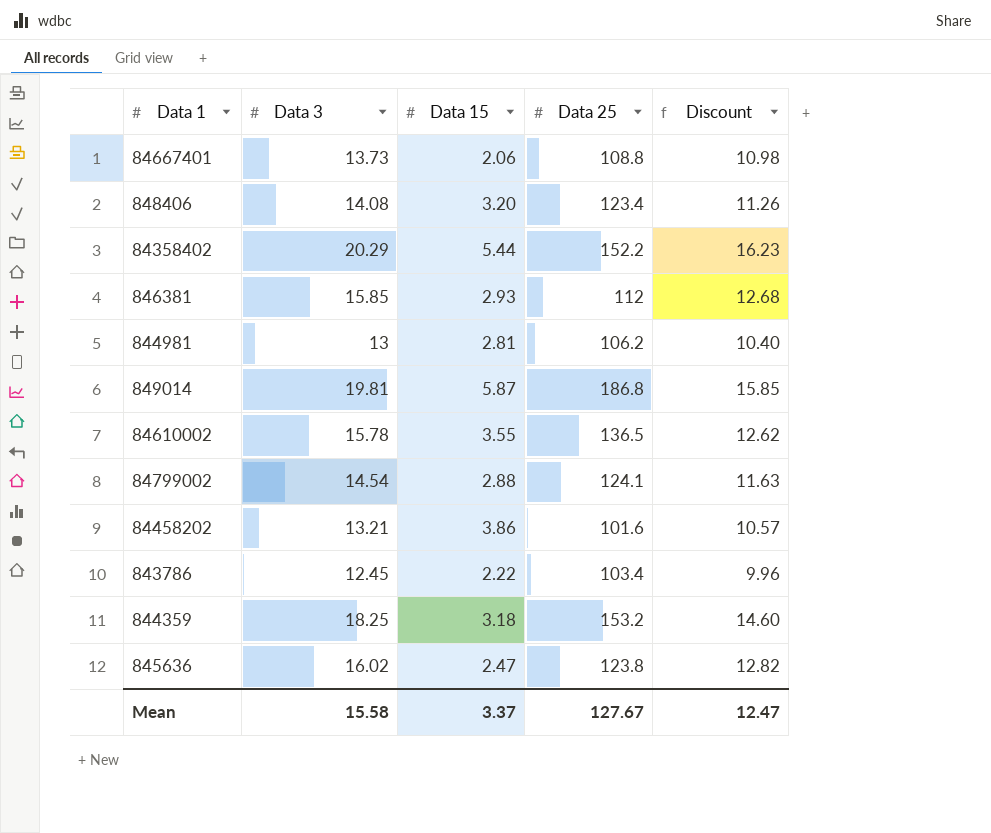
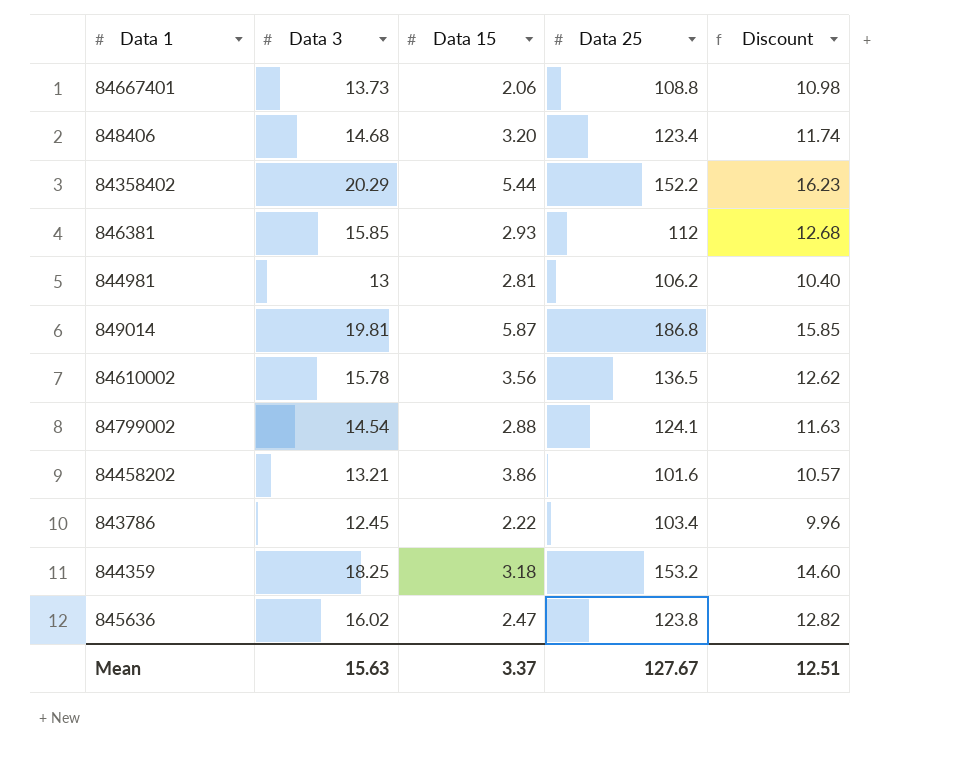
848406 | Data 3: 14.08 -> 14.68
848406 | Discount: 11.26 -> 11.74
84610002 | Data 15: 3.55 -> 3.56
Mean | Data 3: 15.58 -> 15.63
Mean | Discount: 12.47 -> 12.51

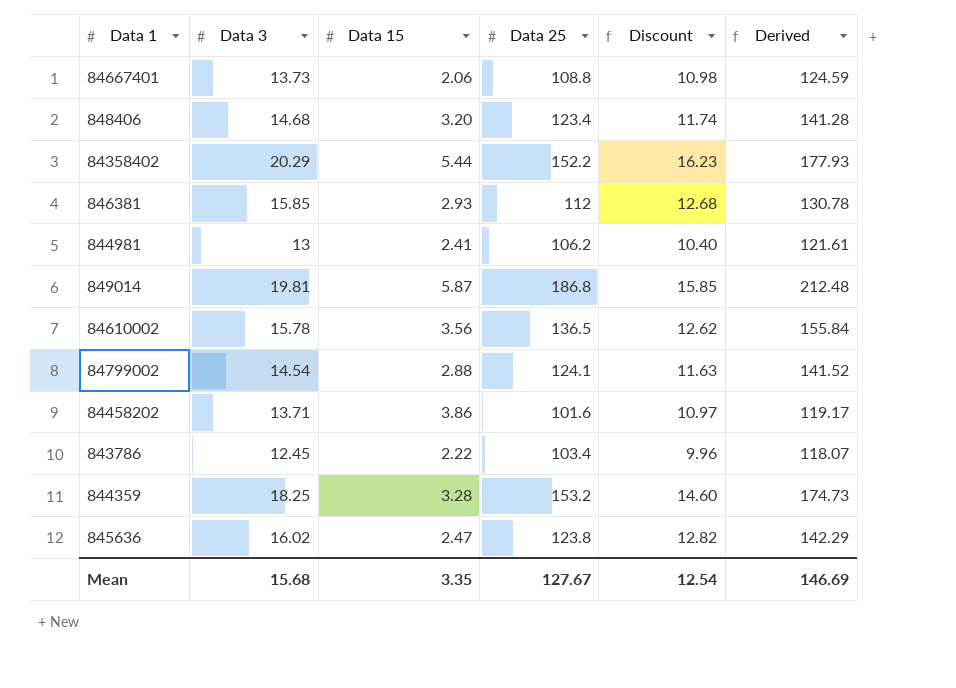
column Derived | formula: none -> [Data 3] + [Data 15] + [Data 25]
844981 | Data 15: 2.81 -> 2.41
84458202 | Data 3: 13.21 -> 13.71
84458202 | Discount: 10.57 -> 10.97
844359 | Data 15: 3.18 -> 3.28
Mean | Data 3: 15.63 -> 15.68
Mean | Data 15: 3.37 -> 3.35
Mean | Discount: 12.51 -> 12.54

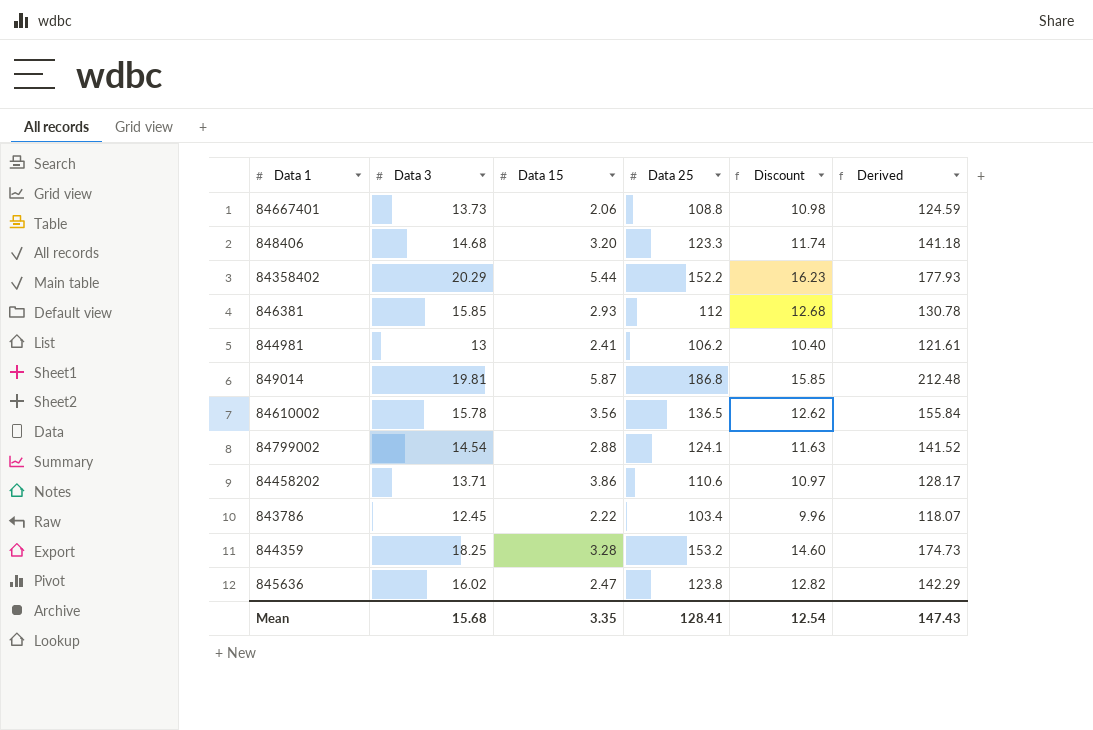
848406 | Data 25: 123.4 -> 123.3
848406 | Derived: 141.28 -> 141.18
84458202 | Data 25: 101.6 -> 110.6
84458202 | Derived: 119.17 -> 128.17
Mean | Data 25: 127.67 -> 128.41
Mean | Derived: 146.69 -> 147.43

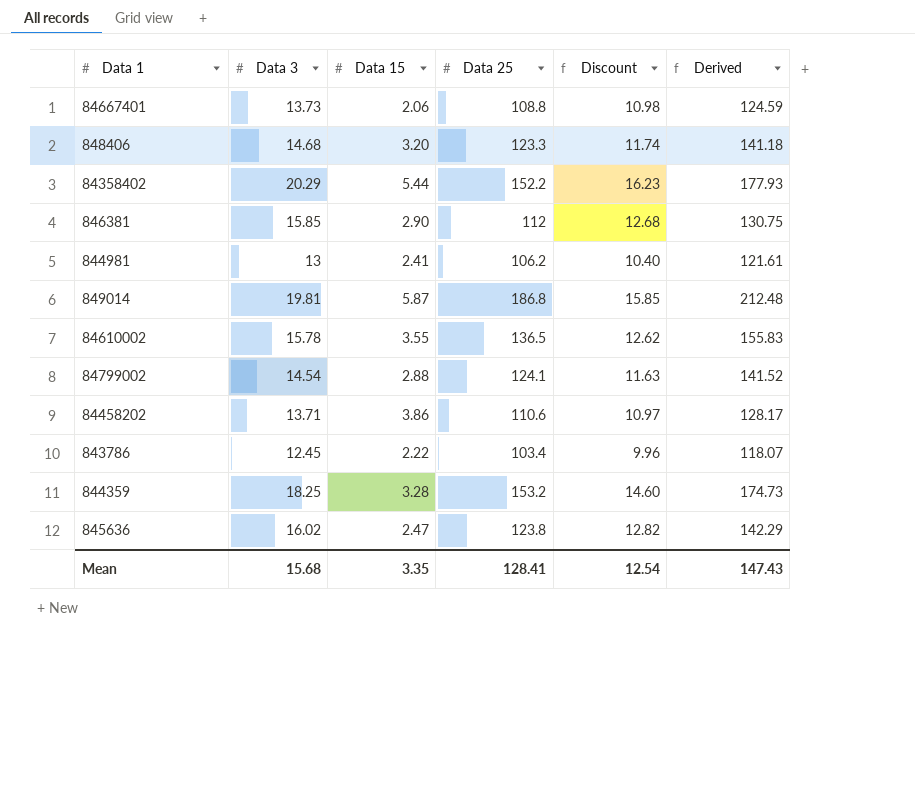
846381 | Data 15: 2.93 -> 2.90
846381 | Derived: 130.78 -> 130.75
84610002 | Data 15: 3.56 -> 3.55
84610002 | Derived: 155.84 -> 155.83

